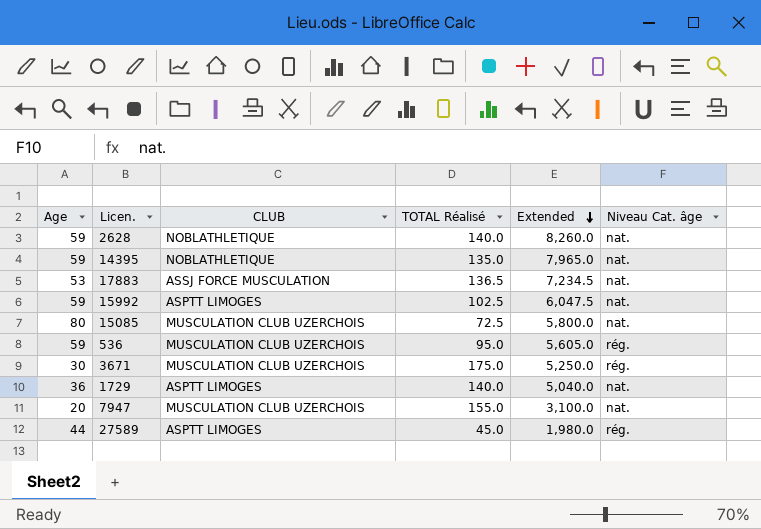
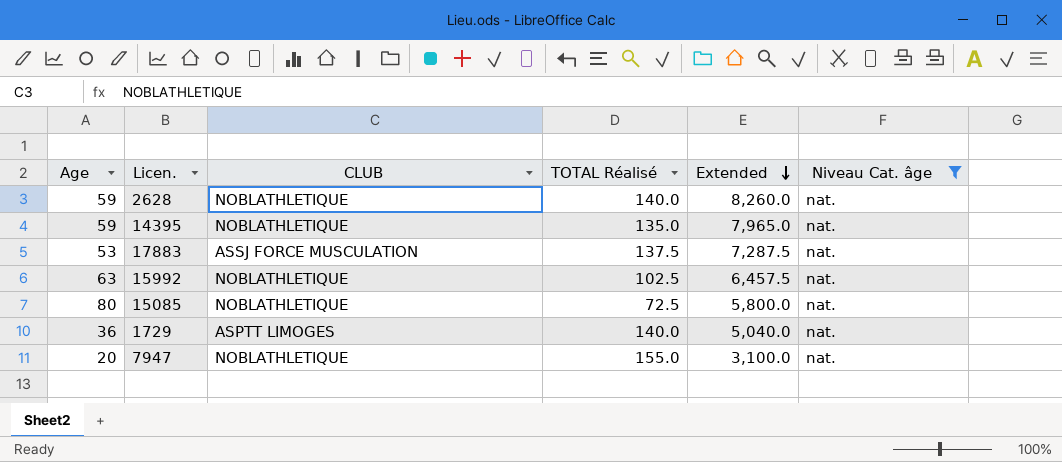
filter: none -> Niveau Cat. âge = nat.
17883 | TOTAL Réalisé: 136.5 -> 137.5
17883 | Extended: 7,234.5 -> 7,287.5
15992 | Age: 59 -> 63
15992 | CLUB: ASPTT LIMOGES -> NOBLATHLETIQUE
15992 | Extended: 6,047.5 -> 6,457.5
15085 | CLUB: MUSCULATION CLUB UZERCHOIS -> NOBLATHLETIQUE
7947 | CLUB: MUSCULATION CLUB UZERCHOIS -> NOBLATHLETIQUE

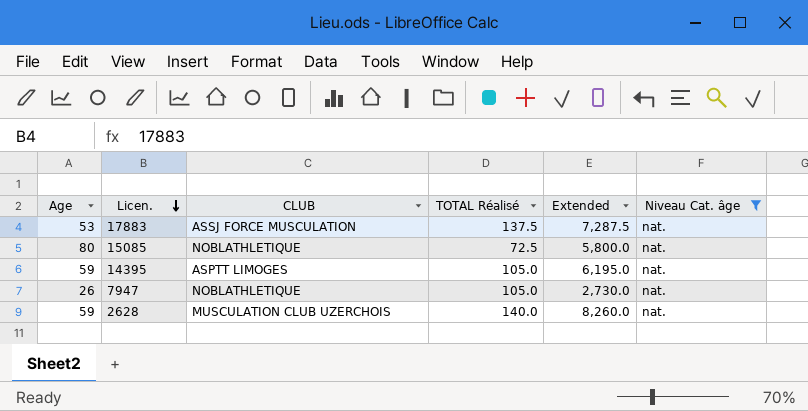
row order: Extended descending -> Licen. descending
row 15992: 63 | NOBLATHLETIQUE | 102.5 | 6,457.5 | nat. -> none
row 1729: 36 | ASPTT LIMOGES | 140.0 | 5,040.0 | nat. -> none
14395 | CLUB: NOBLATHLETIQUE -> ASPTT LIMOGES
14395 | TOTAL Réalisé: 135.0 -> 105.0
14395 | Extended: 7,965.0 -> 6,195.0
7947 | Age: 20 -> 26
7947 | TOTAL Réalisé: 155.0 -> 105.0
7947 | Extended: 3,100.0 -> 2,730.0
2628 | CLUB: NOBLATHLETIQUE -> MUSCULATION CLUB UZERCHOIS

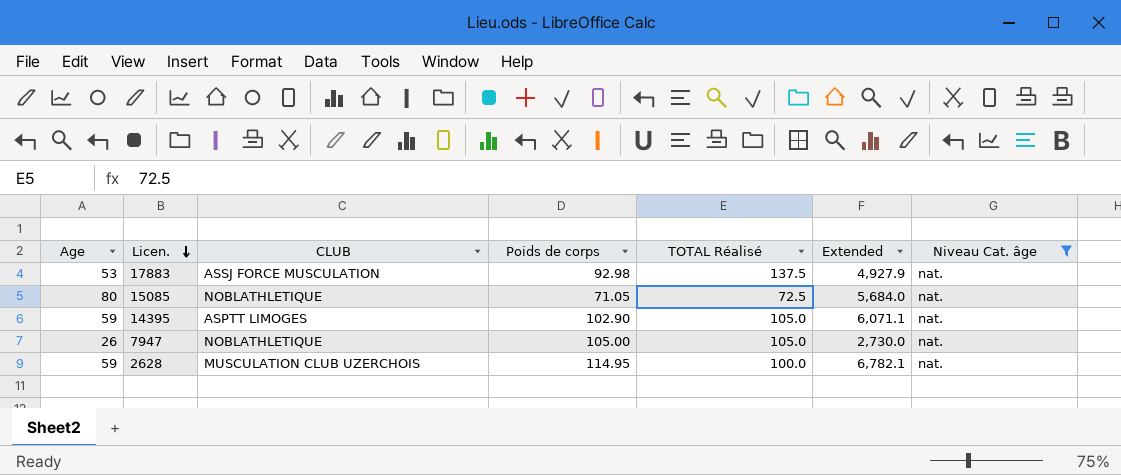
column Poids de corps | position: none -> 4
column Extended | formula: [Age] * [TOTAL Réalisé] -> [Age] * [Poids de corps]
2628 | TOTAL Réalisé: 140.0 -> 100.0

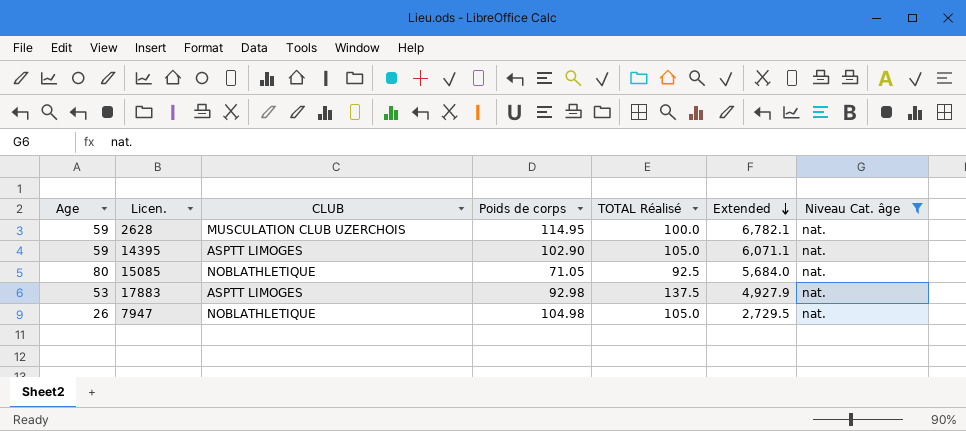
row order: Licen. descending -> Extended descending
15085 | TOTAL Réalisé: 72.5 -> 92.5
17883 | CLUB: ASSJ FORCE MUSCULATION -> ASPTT LIMOGES
7947 | Poids de corps: 105.00 -> 104.98
7947 | Extended: 2,730.0 -> 2,729.5

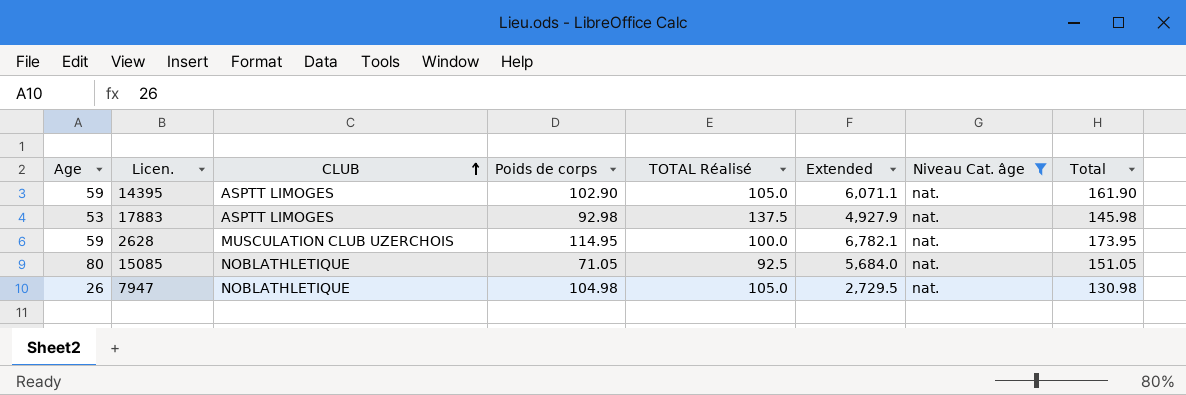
row order: Extended descending -> CLUB ascending
column Total | formula: none -> [Age] + [Poids de corps]

